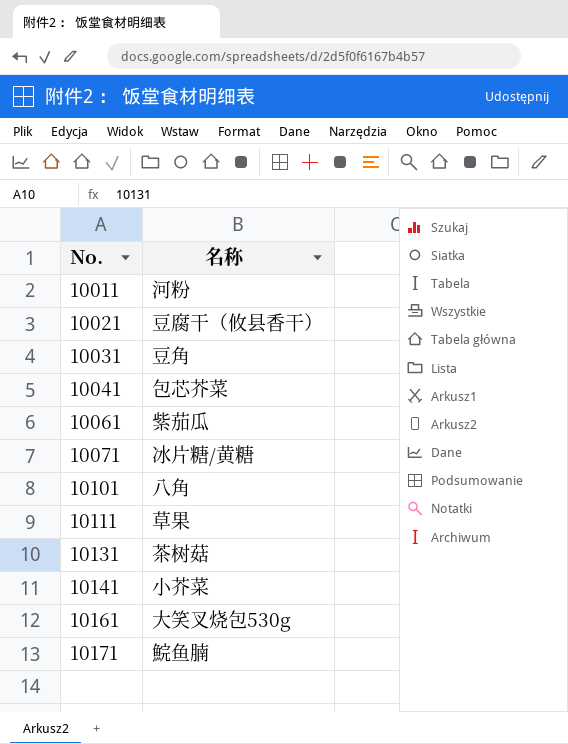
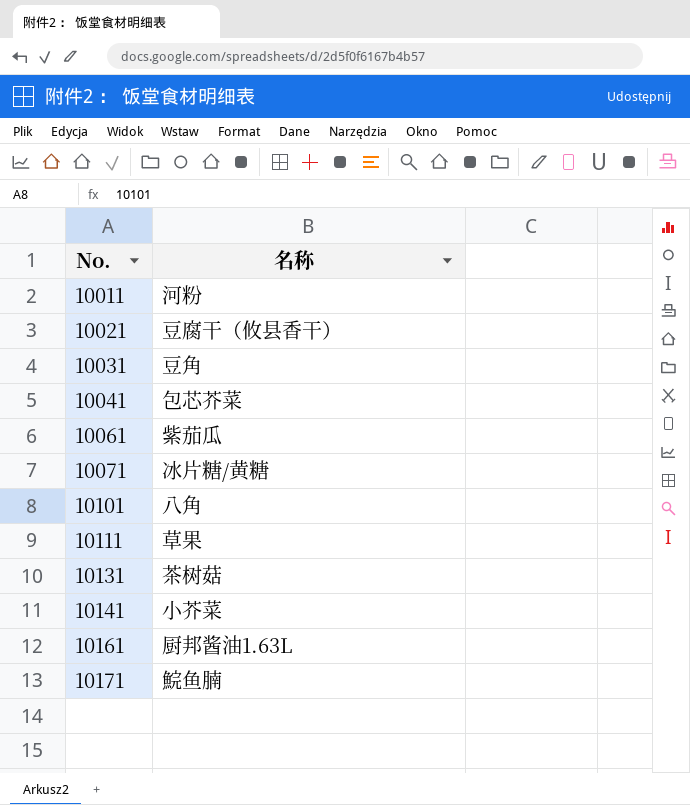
10161 | 名称: 大笑叉烧包530g -> 厨邦酱油1.63L

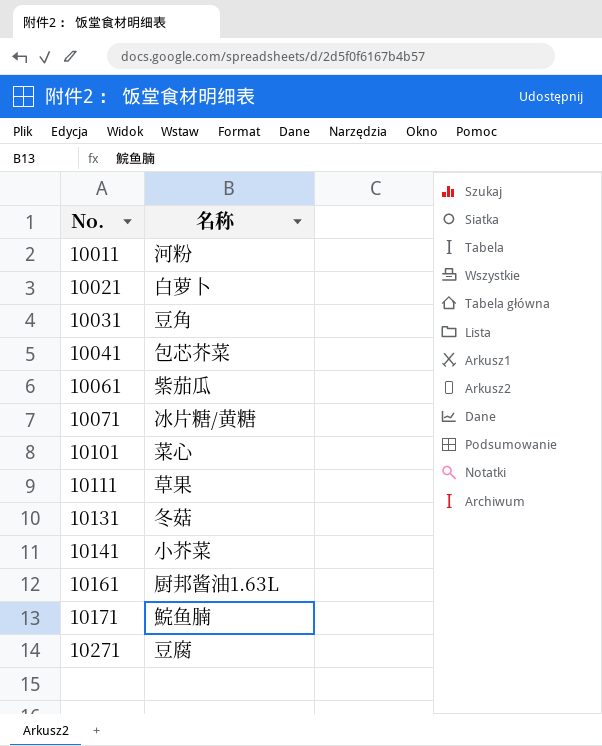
10021 | 名称: 豆腐干（攸县香干） -> 白萝卜
10101 | 名称: 八角 -> 菜心
10131 | 名称: 茶树菇 -> 冬菇
row 10271: none -> 豆腐

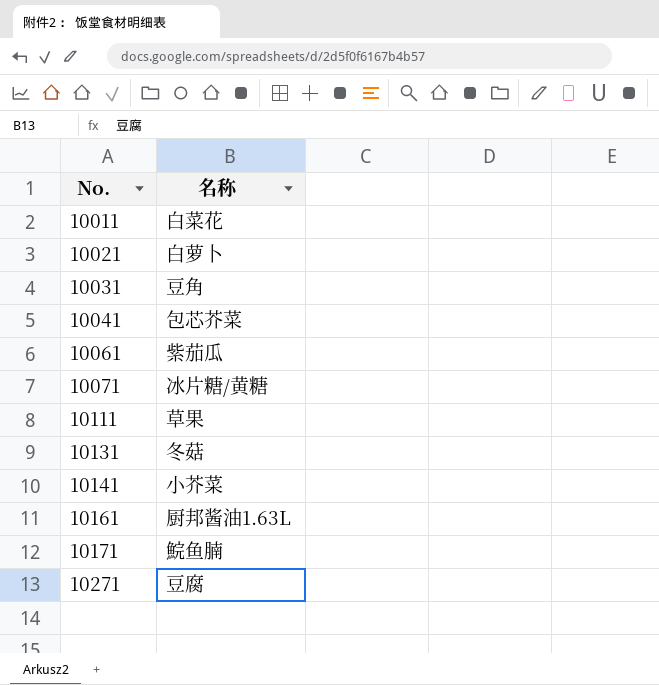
row 10101: 菜心 -> none
10011 | 名称: 河粉 -> 白菜花

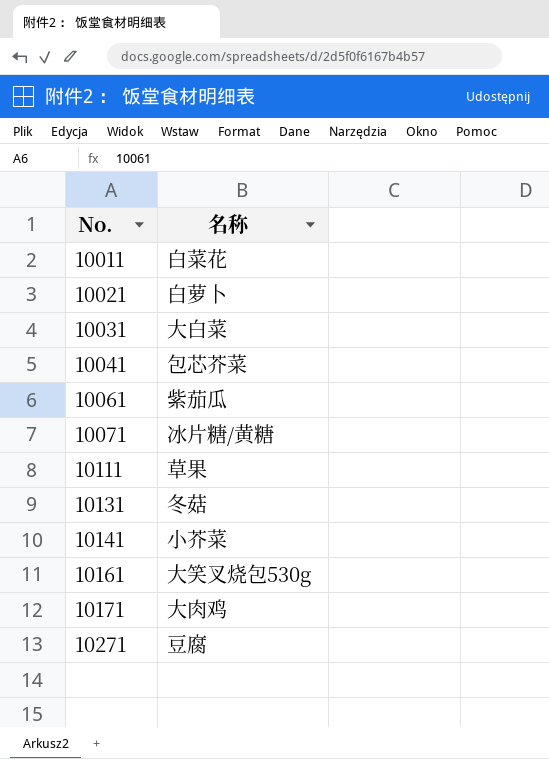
10031 | 名称: 豆角 -> 大白菜
10161 | 名称: 厨邦酱油1.63L -> 大笑叉烧包530g
10171 | 名称: 鯇鱼腩 -> 大肉鸡

